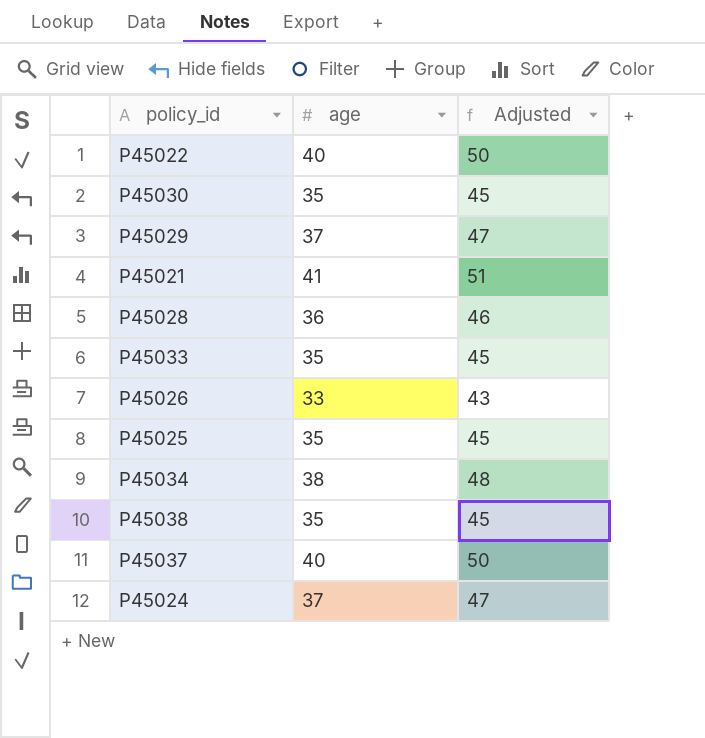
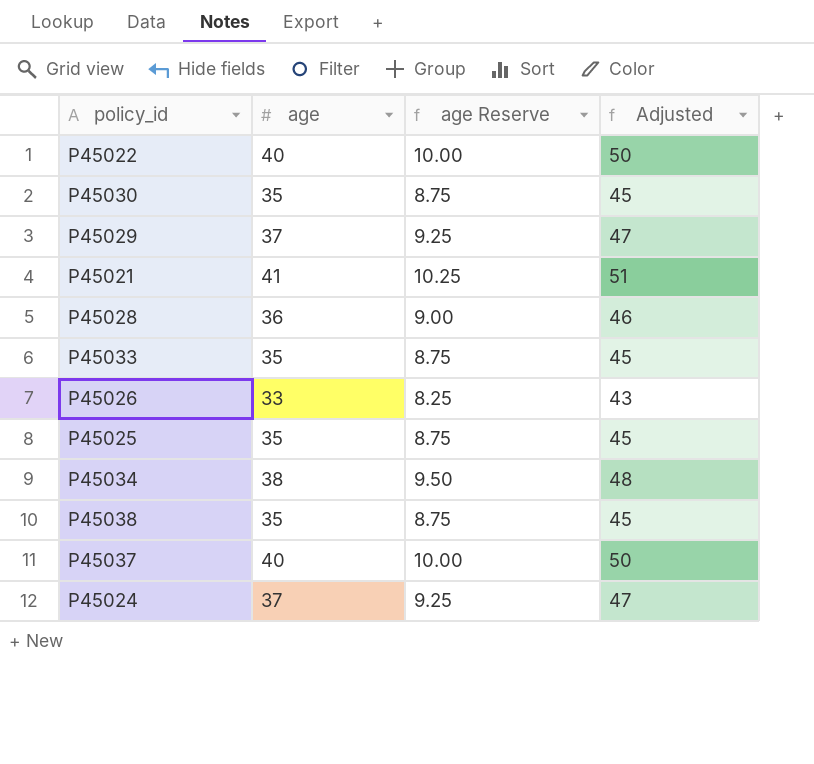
column age Reserve | formula: none -> [age] * 0.25

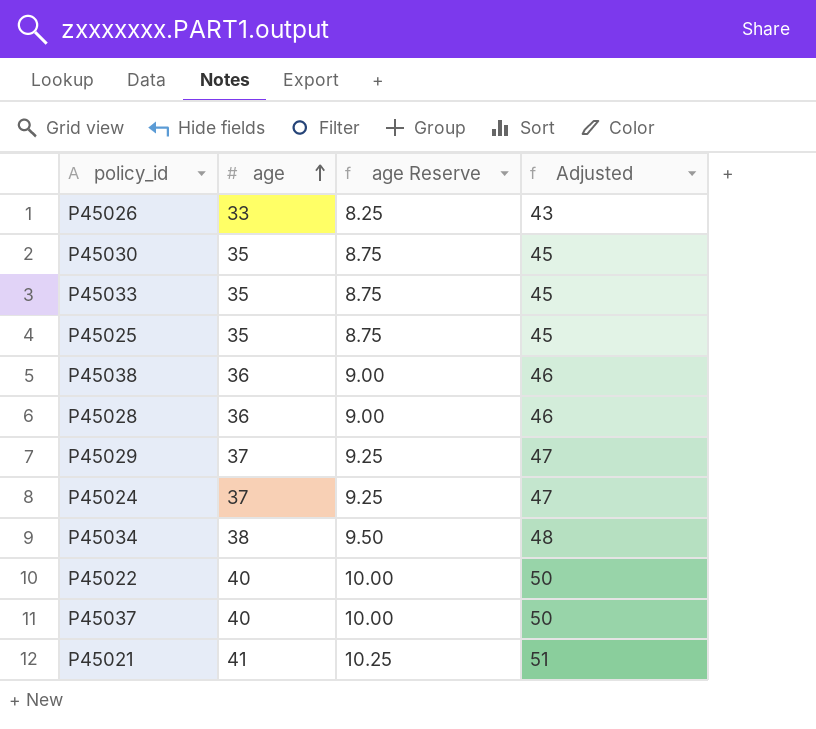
row order: none -> age ascending
P45038 | age: 35 -> 36
P45038 | age Reserve: 8.75 -> 9.00
P45038 | Adjusted: 45 -> 46

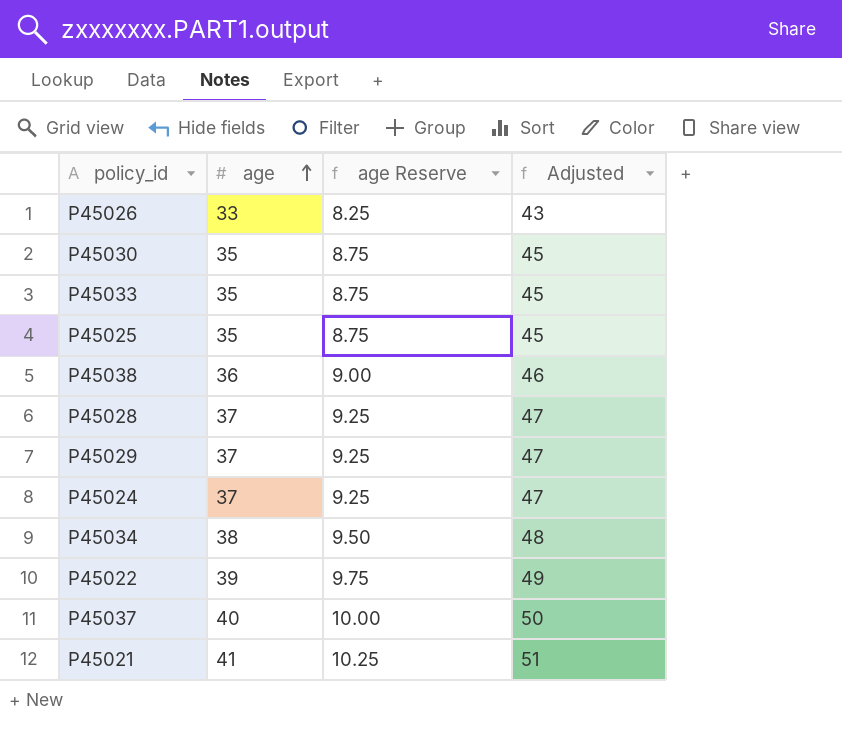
P45028 | age: 36 -> 37
P45028 | age Reserve: 9.00 -> 9.25
P45028 | Adjusted: 46 -> 47
P45022 | age: 40 -> 39
P45022 | age Reserve: 10.00 -> 9.75
P45022 | Adjusted: 50 -> 49

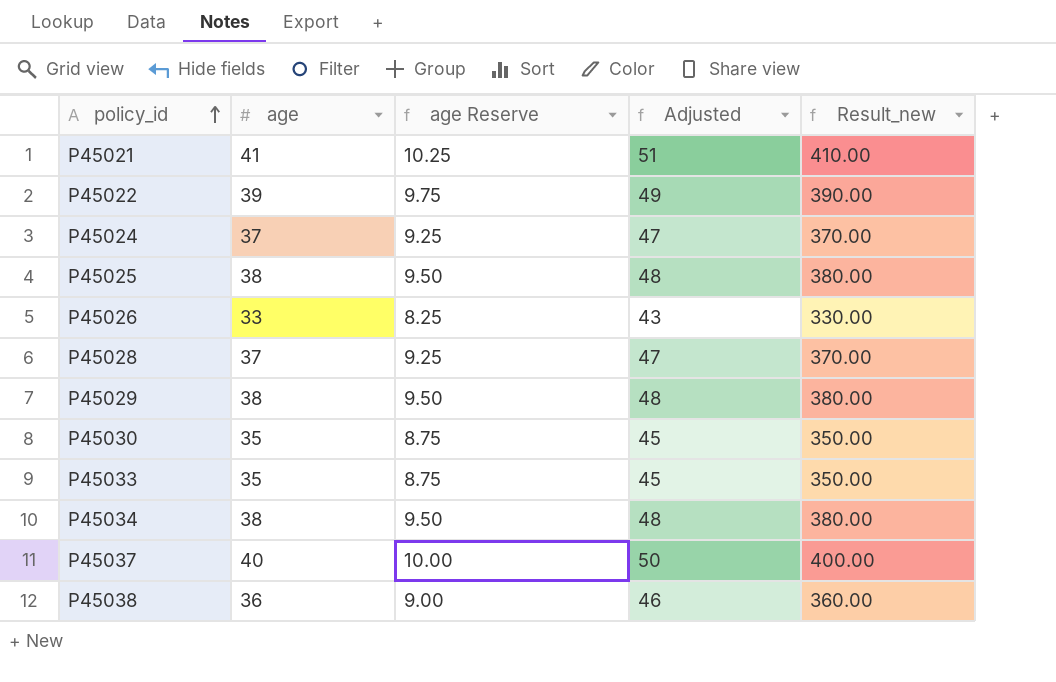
row order: age ascending -> policy_id ascending
column Result_new | formula: none -> [age] * 10
P45025 | age: 35 -> 38
P45025 | age Reserve: 8.75 -> 9.50
P45025 | Adjusted: 45 -> 48
P45029 | age: 37 -> 38
P45029 | age Reserve: 9.25 -> 9.50
P45029 | Adjusted: 47 -> 48

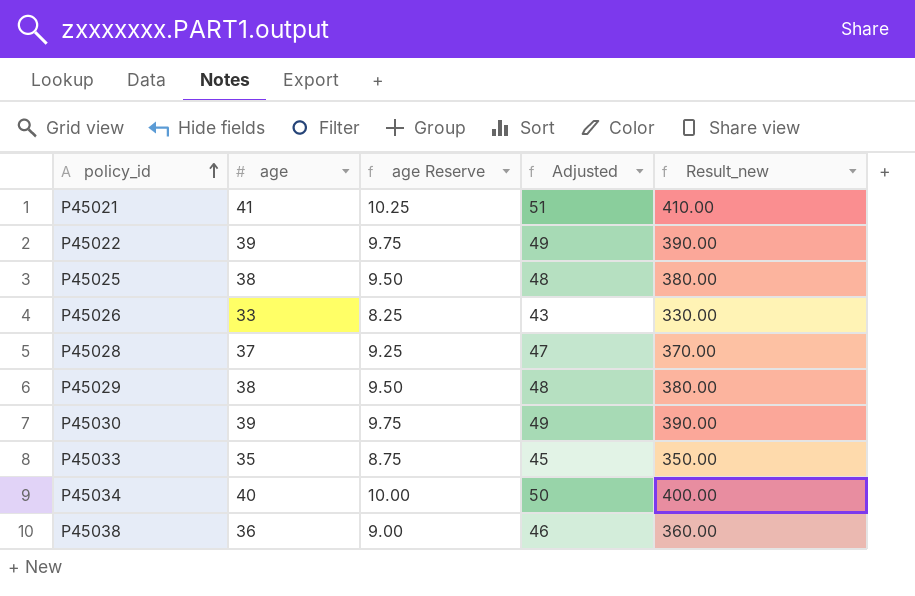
row P45024: 37 | 9.25 | 47 | 370.00 -> none
row P45037: 40 | 10.00 | 50 | 400.00 -> none
P45030 | age: 35 -> 39
P45030 | age Reserve: 8.75 -> 9.75
P45030 | Adjusted: 45 -> 49
P45030 | Result_new: 350.00 -> 390.00
P45034 | age: 38 -> 40
P45034 | age Reserve: 9.50 -> 10.00
P45034 | Adjusted: 48 -> 50
P45034 | Result_new: 380.00 -> 400.00

